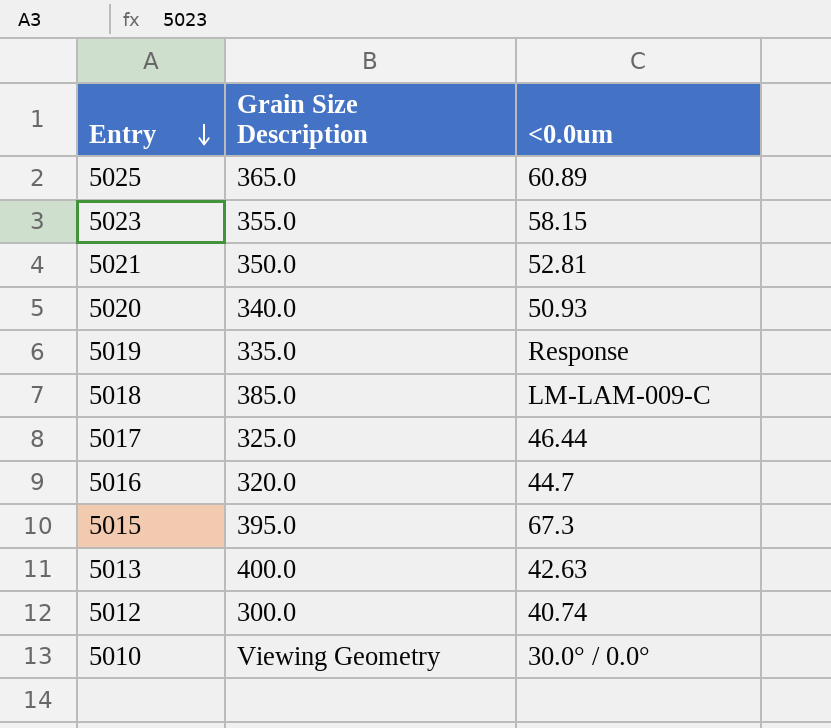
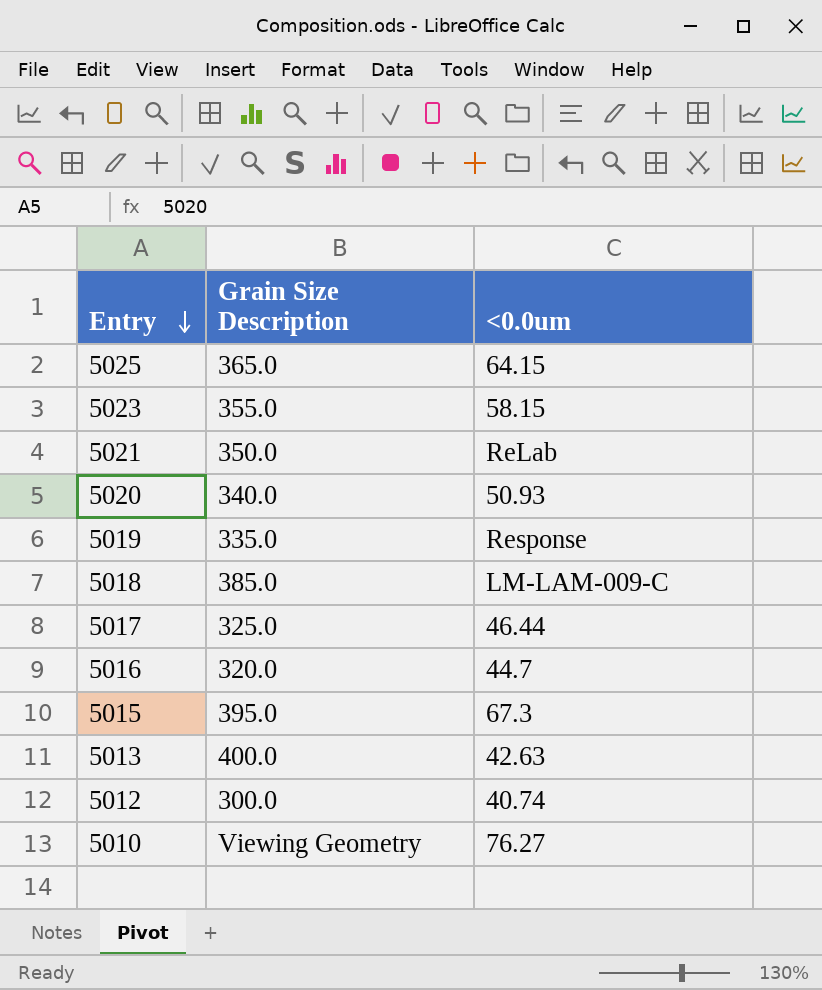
5025 | <0.0um: 60.89 -> 64.15
5021 | <0.0um: 52.81 -> ReLab
5010 | <0.0um: 30.0° / 0.0° -> 76.27

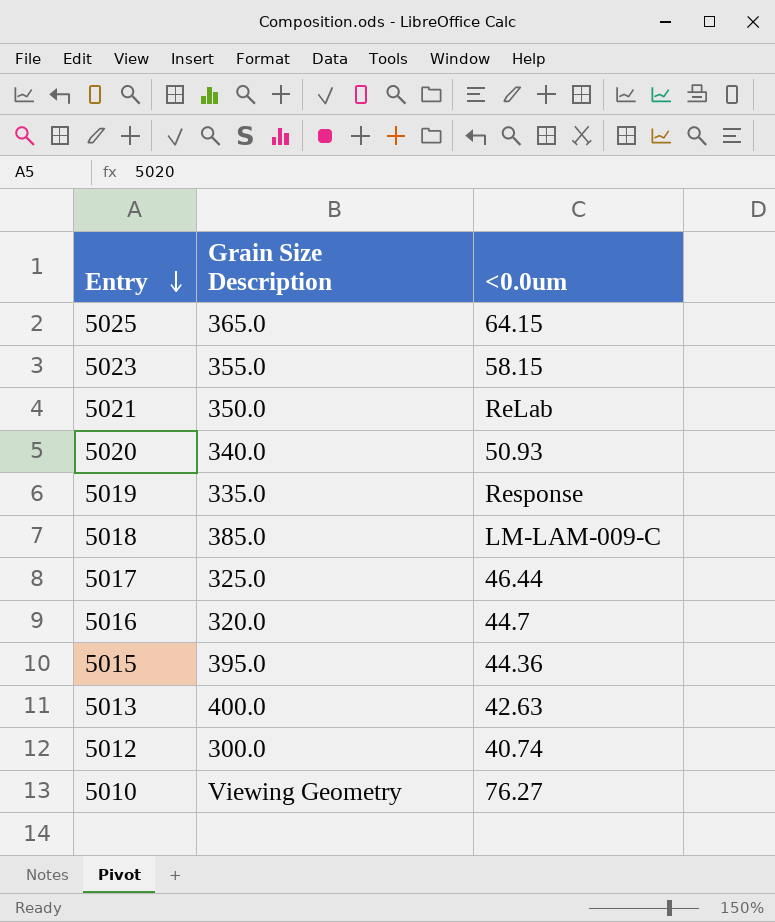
5015 | <0.0um: 67.3 -> 44.36

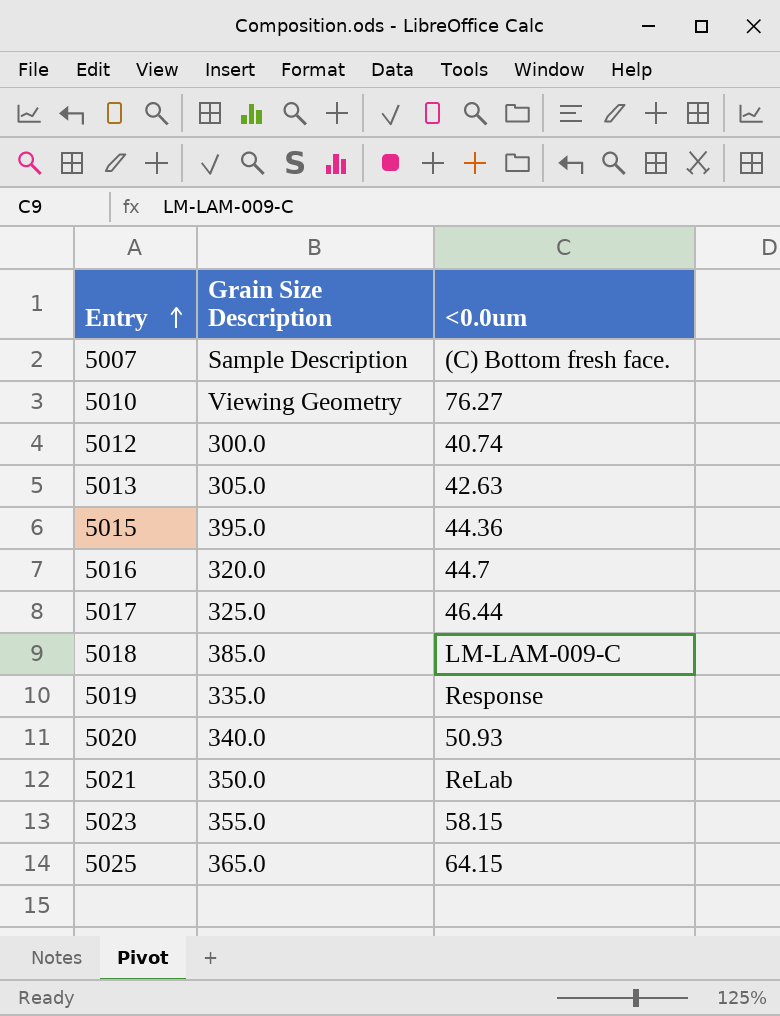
row order: Entry descending -> Entry ascending
row 5007: none -> Sample Description | (C) Bottom fresh face.
5013 | Grain Size Description: 400.0 -> 305.0

